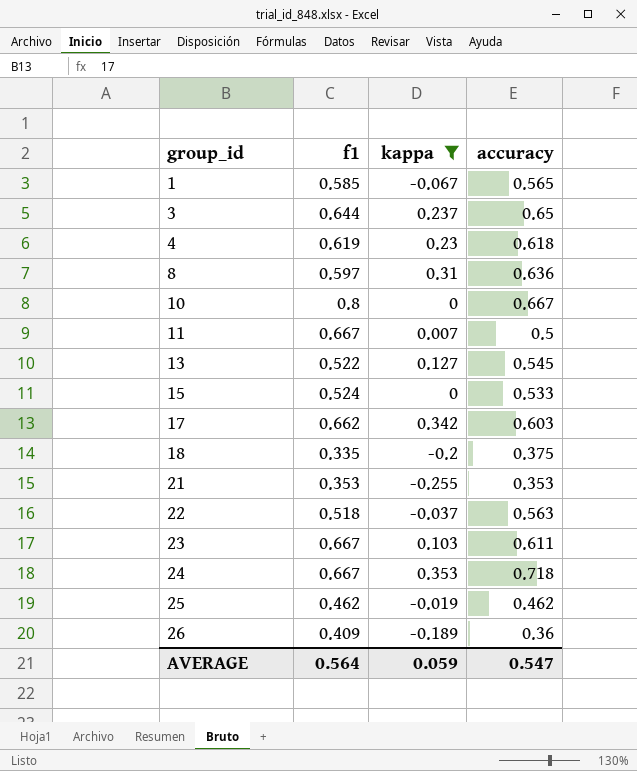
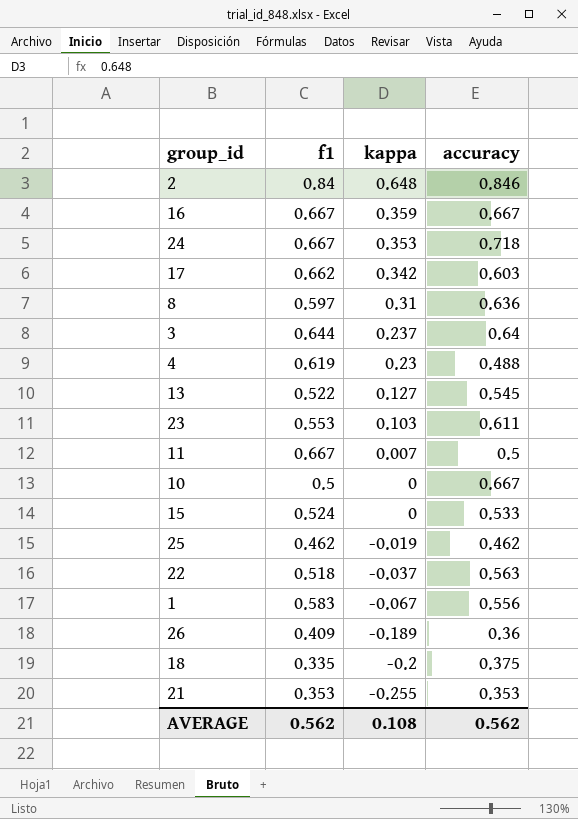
filter: kappa <= 0.353 -> none
row order: group_id ascending -> kappa descending
3 | accuracy: 0.65 -> 0.64
4 | accuracy: 0.618 -> 0.488
23 | f1: 0.667 -> 0.553
10 | f1: 0.8 -> 0.5
1 | f1: 0.585 -> 0.583
1 | accuracy: 0.565 -> 0.556
AVERAGE | f1: 0.564 -> 0.562
AVERAGE | kappa: 0.059 -> 0.108
AVERAGE | accuracy: 0.547 -> 0.562

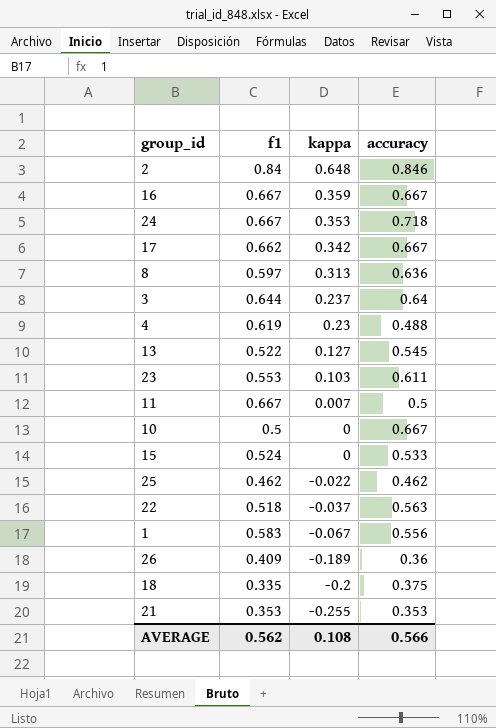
17 | accuracy: 0.603 -> 0.667
8 | kappa: 0.31 -> 0.313
25 | kappa: -0.019 -> -0.022
AVERAGE | accuracy: 0.562 -> 0.566

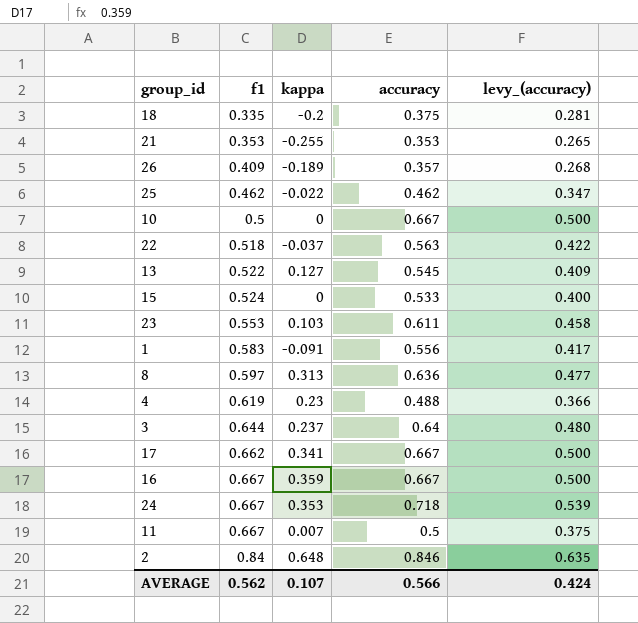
row order: kappa descending -> f1 ascending
column levy_(accuracy) | formula: none -> [accuracy] * 0.75
26 | accuracy: 0.36 -> 0.357
1 | kappa: -0.067 -> -0.091
17 | kappa: 0.342 -> 0.341
AVERAGE | kappa: 0.108 -> 0.107

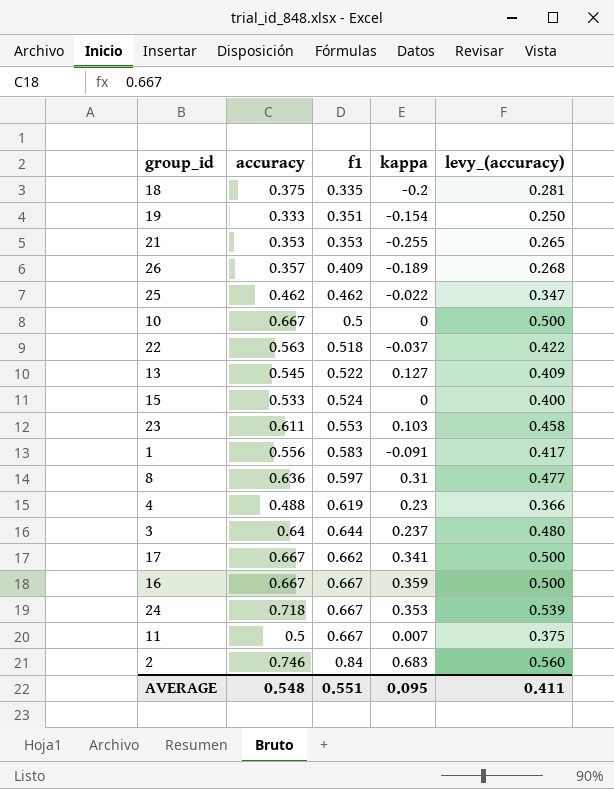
column accuracy | position: 4 -> 2
row 19: none -> 0.333 | 0.351 | -0.154 | 0.250
8 | kappa: 0.313 -> 0.31
2 | accuracy: 0.846 -> 0.746
2 | kappa: 0.648 -> 0.683
2 | levy_(accuracy): 0.635 -> 0.560
AVERAGE | accuracy: 0.566 -> 0.548
AVERAGE | f1: 0.562 -> 0.551
AVERAGE | kappa: 0.107 -> 0.095
AVERAGE | levy_(accuracy): 0.424 -> 0.411

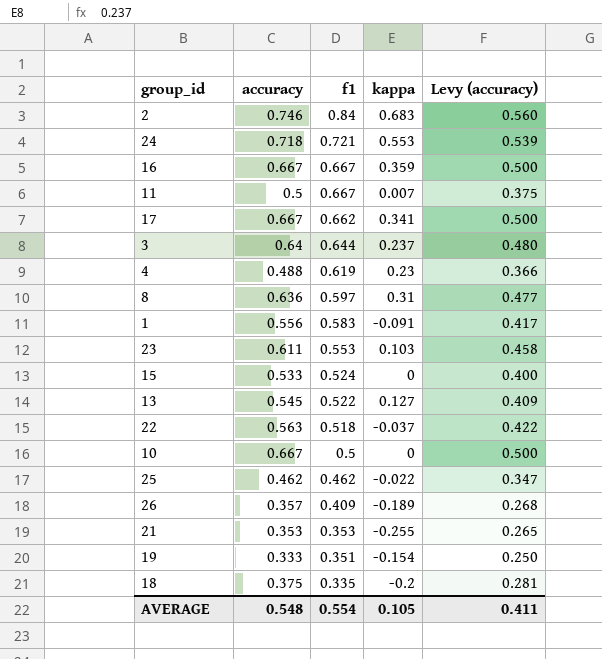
row order: f1 ascending -> f1 descending
column name: levy_(accuracy) -> Levy (accuracy)
24 | f1: 0.667 -> 0.721
24 | kappa: 0.353 -> 0.553
AVERAGE | f1: 0.551 -> 0.554
AVERAGE | kappa: 0.095 -> 0.105

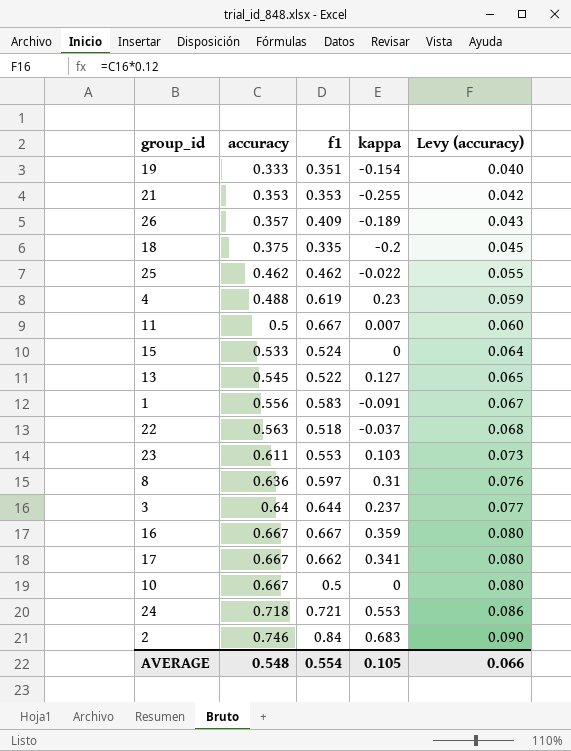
row order: f1 descending -> accuracy ascending
column Levy (accuracy) | formula: [accuracy] * 0.75 -> [accuracy] * 0.12
AVERAGE | Levy (accuracy): 0.411 -> 0.066

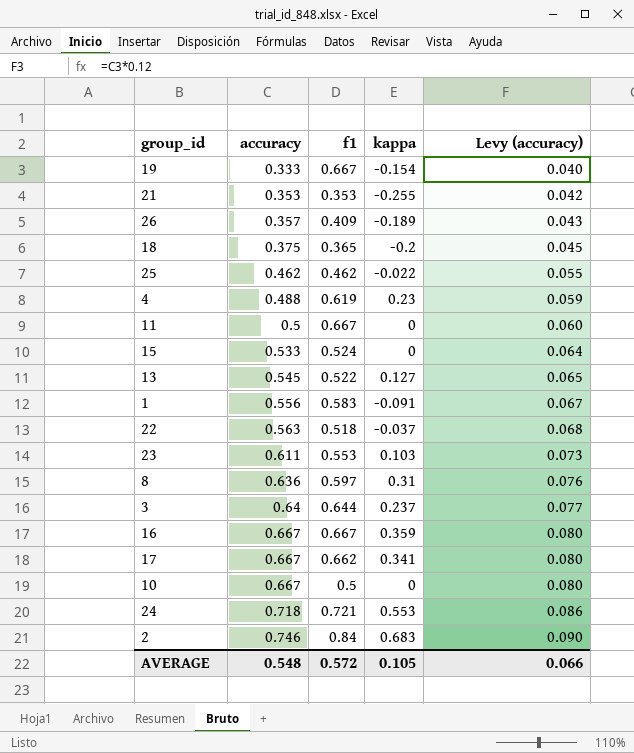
19 | f1: 0.351 -> 0.667
18 | f1: 0.335 -> 0.365
11 | kappa: 0.007 -> 0
AVERAGE | f1: 0.554 -> 0.572

